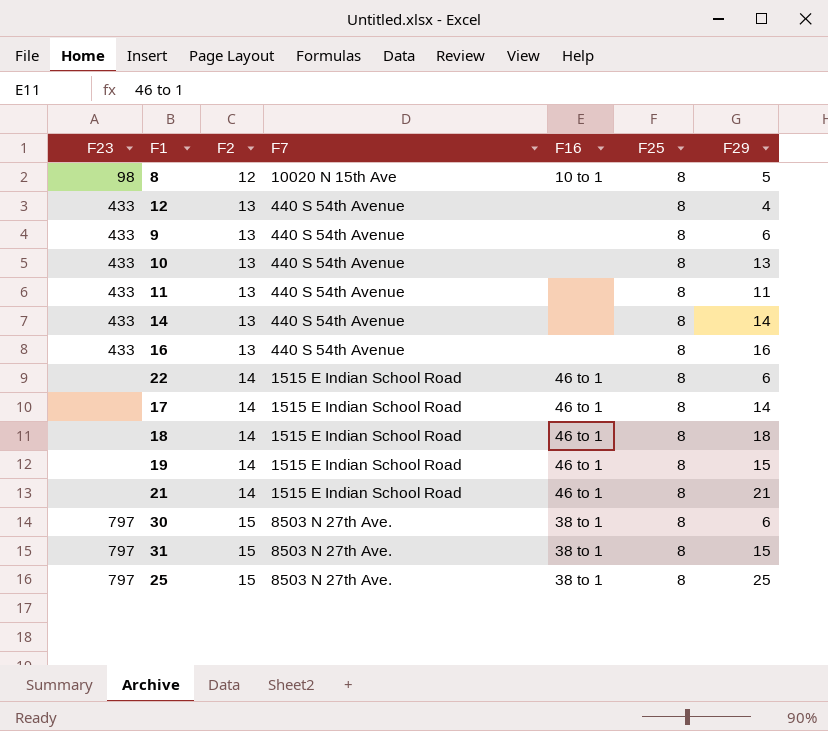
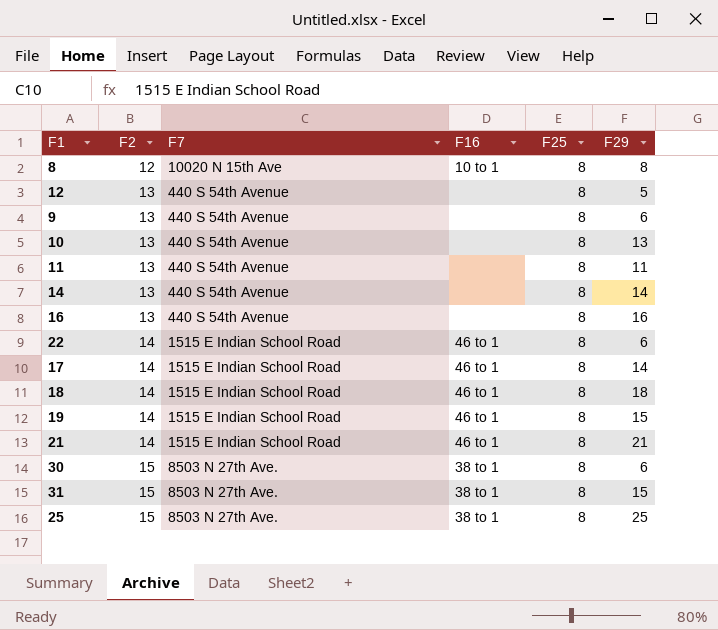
column F23 | position: 1 -> none
8 | F29: 5 -> 8
12 | F29: 4 -> 5

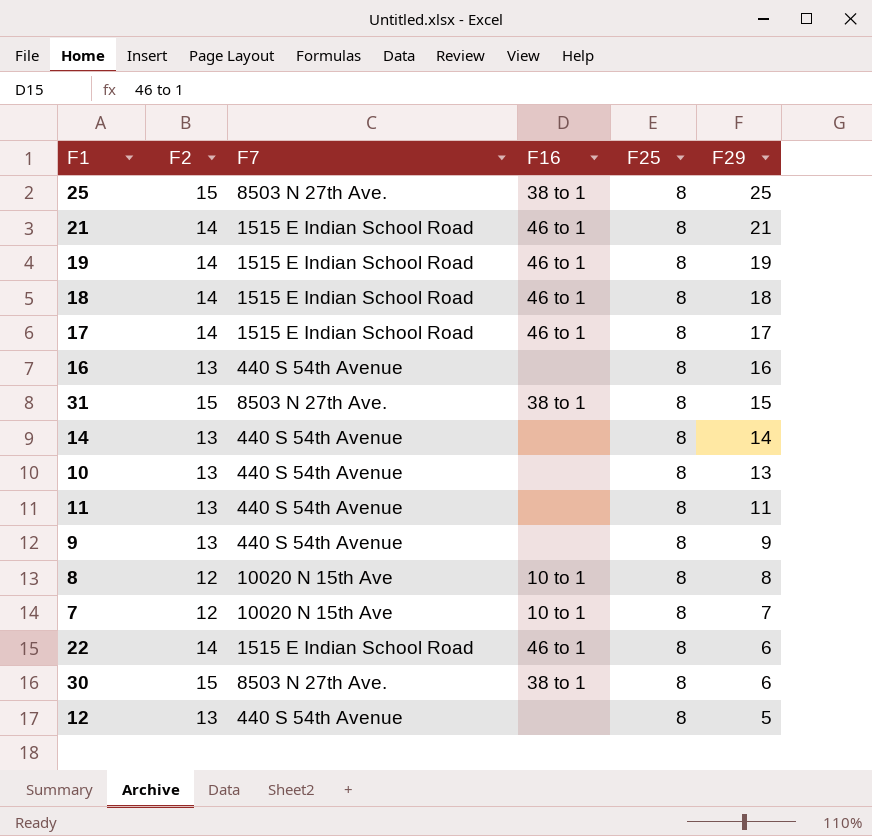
row order: F2 ascending -> F29 descending
19 | F29: 15 -> 19
17 | F29: 14 -> 17
9 | F29: 6 -> 9
row 7: none -> 12 | 10020 N 15th Ave | 10 to 1 | 8 | 7

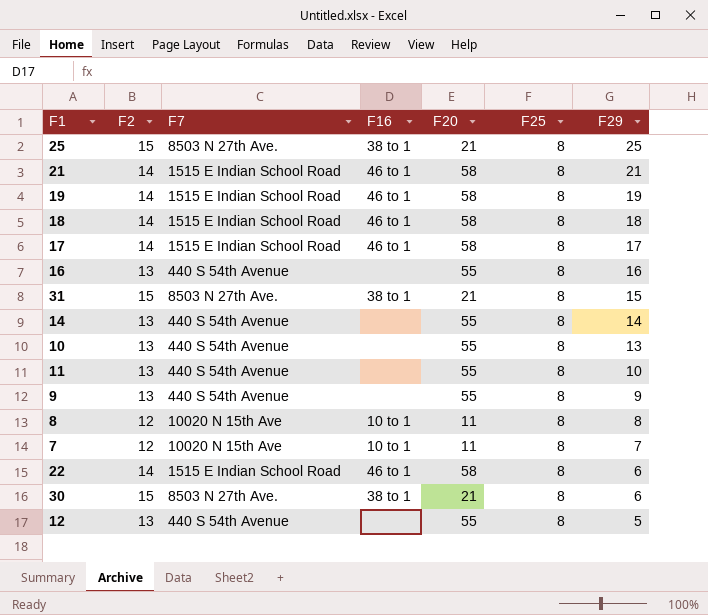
column F20 | position: none -> 5
11 | F29: 11 -> 10

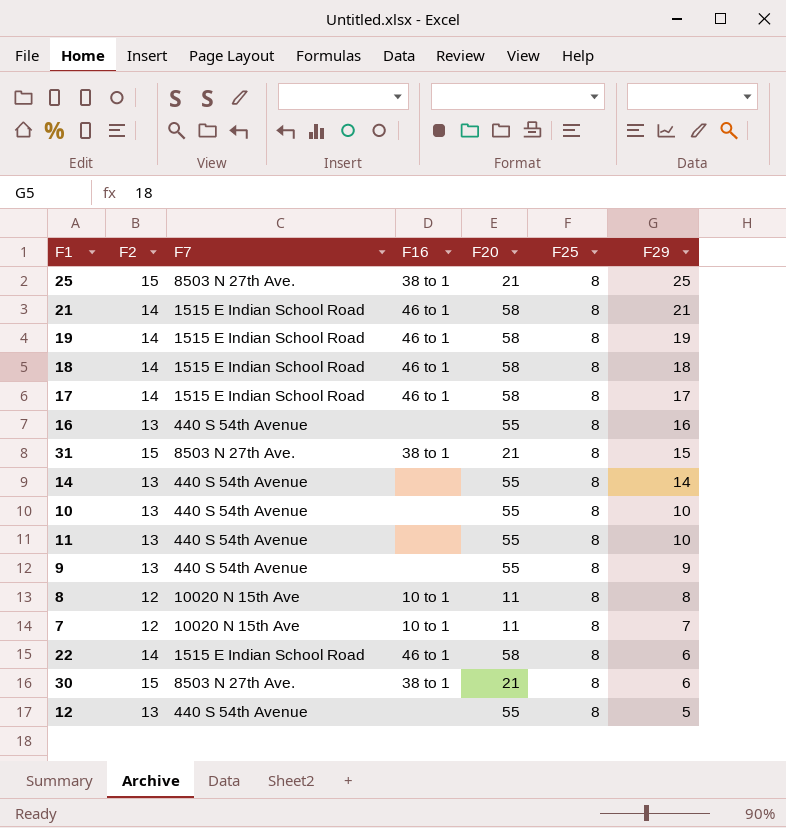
10 | F29: 13 -> 10

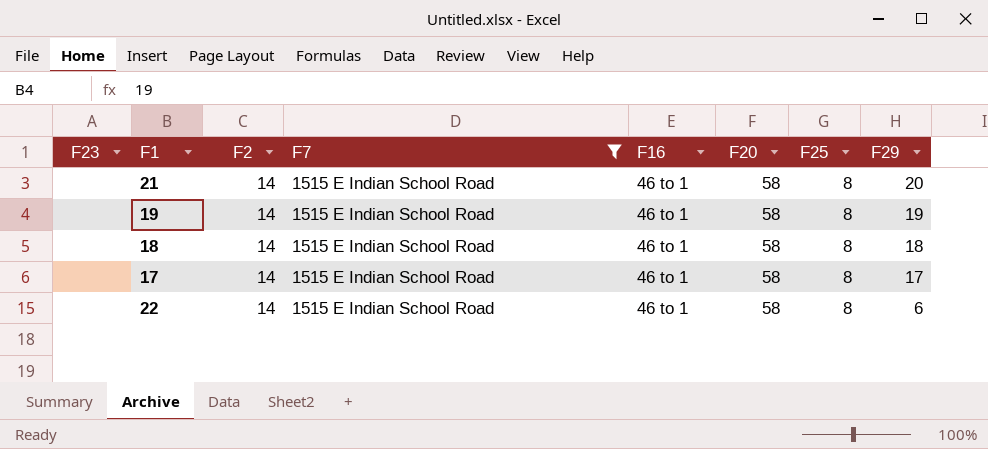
filter: none -> F7 = 1515 E Indian School Road
column F23 | position: none -> 1
21 | F29: 21 -> 20

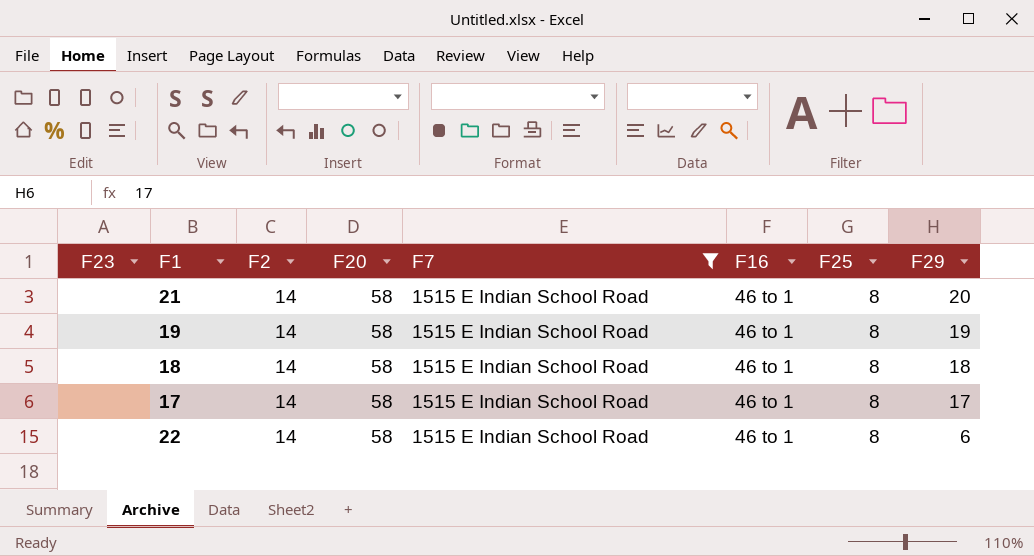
column F20 | position: 6 -> 4

